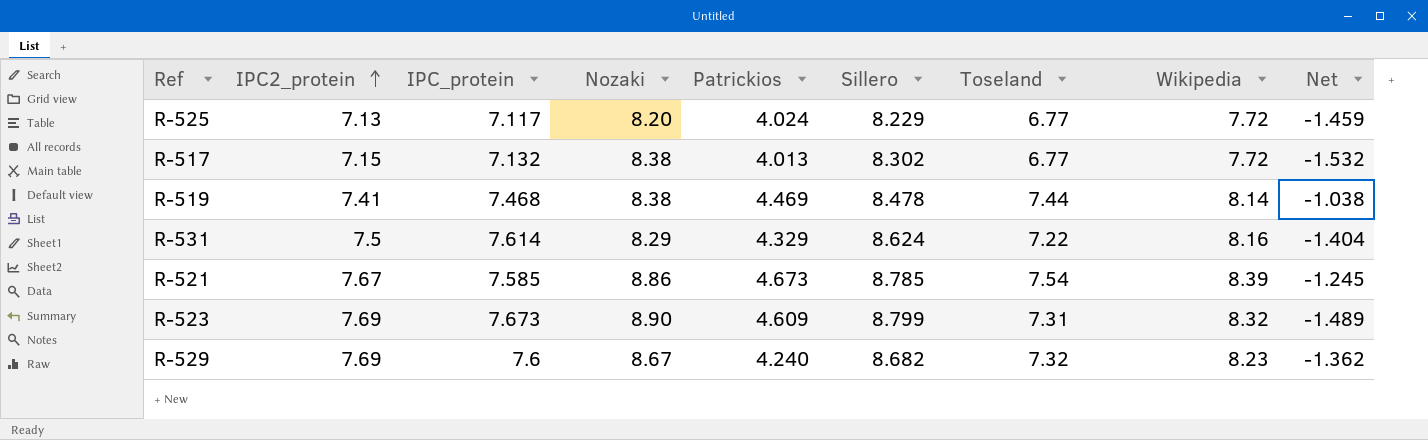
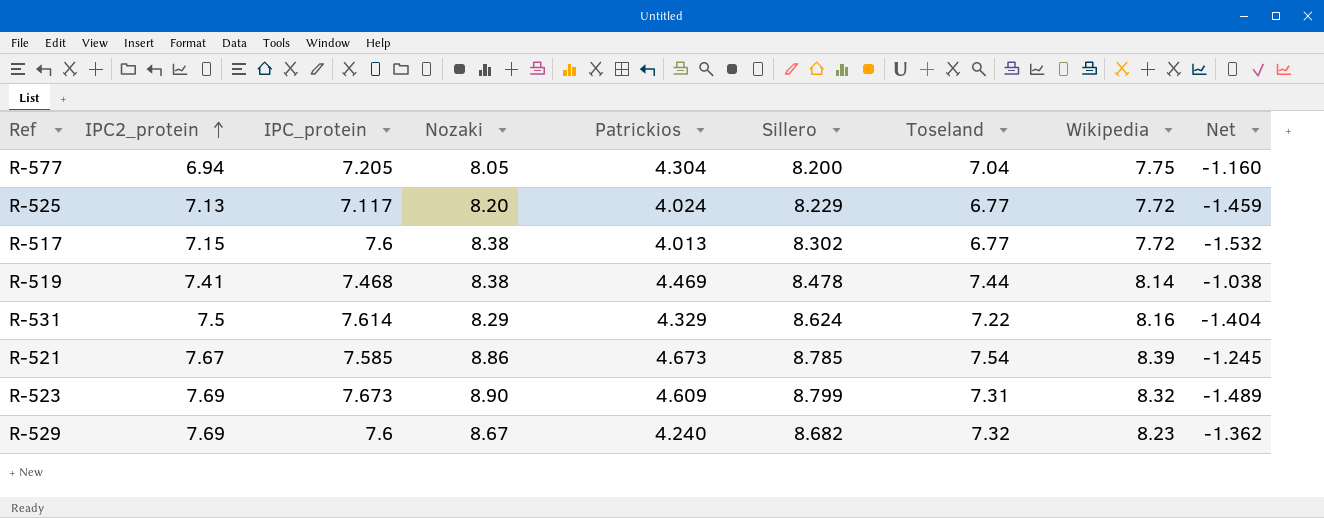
row R-577: none -> 6.94 | 7.205 | 8.05 | 4.304 | 8.200 | 7.04 | 7.75 | -1.160
R-517 | IPC_protein: 7.132 -> 7.6

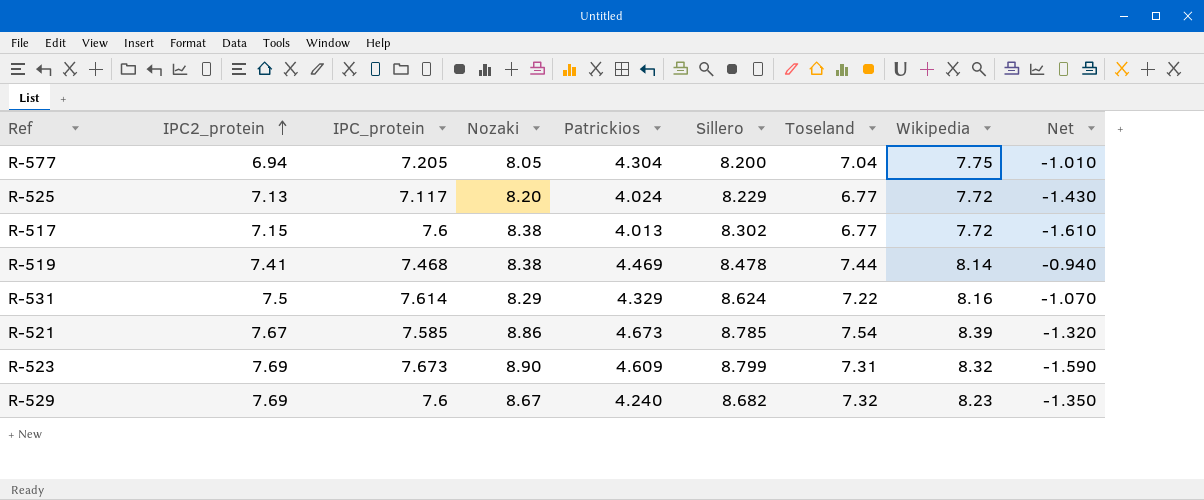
column Net | formula: [Toseland] - [Sillero] -> [Toseland] - [Nozaki]

